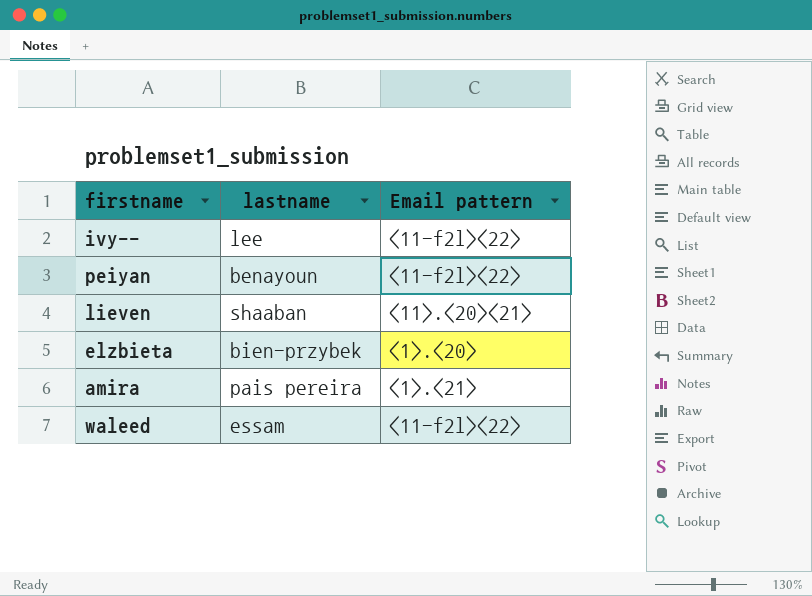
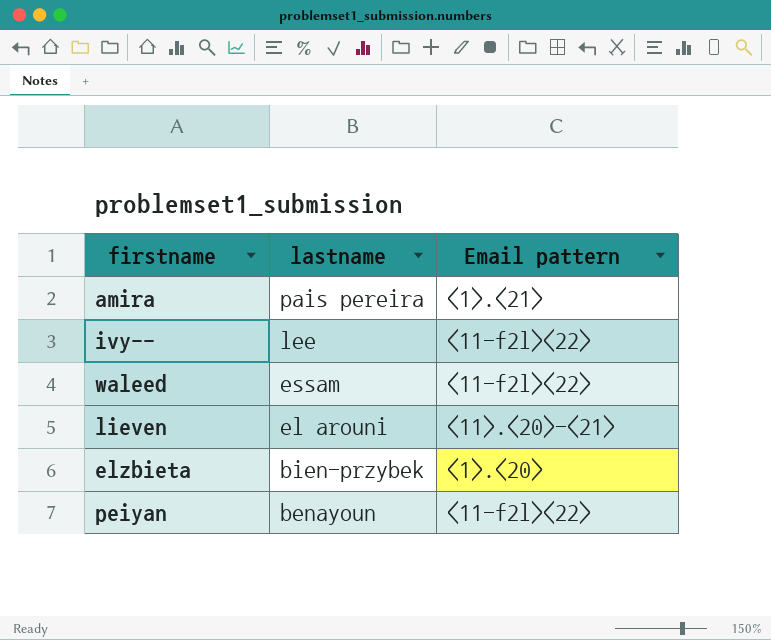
row order: none -> lastname descending
lieven | lastname: shaaban -> el arouni
lieven | Email pattern: <11>.<20><21> -> <11>.<20>-<21>

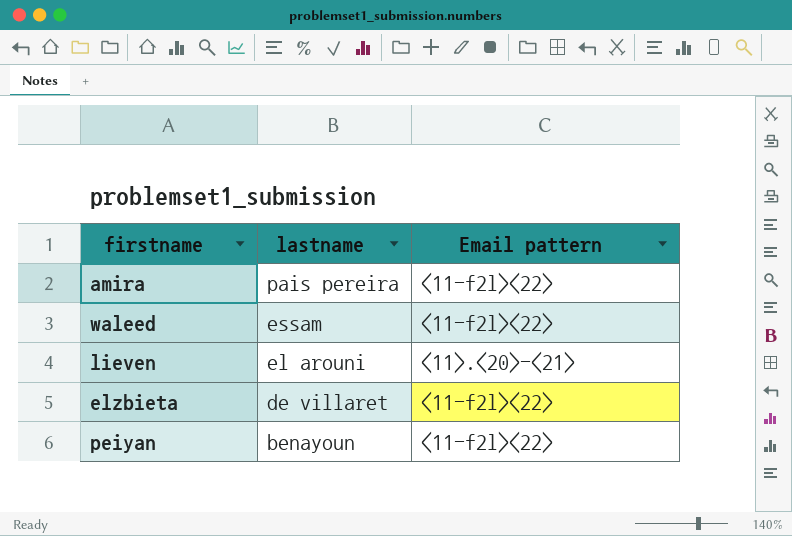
row ivy--: lee | <11-f2l><22> -> none
amira | Email pattern: <1>.<21> -> <11-f2l><22>
elzbieta | lastname: bien-przybek -> de villaret
elzbieta | Email pattern: <1>.<20> -> <11-f2l><22>

